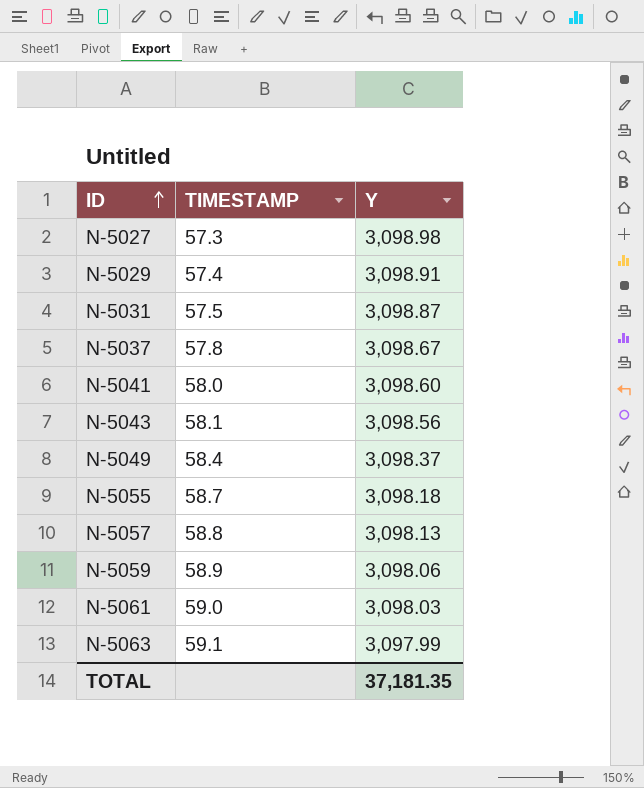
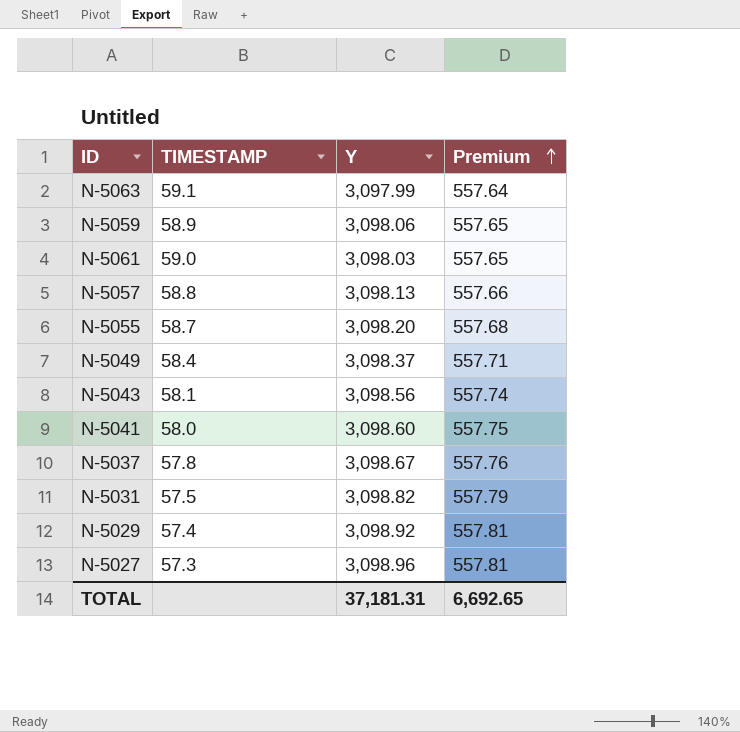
row order: ID ascending -> Premium ascending
column Premium | formula: none -> [Y] * 0.18
N-5055 | Y: 3,098.18 -> 3,098.20
N-5031 | Y: 3,098.87 -> 3,098.82
N-5029 | Y: 3,098.91 -> 3,098.92
N-5027 | Y: 3,098.98 -> 3,098.96
TOTAL | Y: 37,181.35 -> 37,181.31

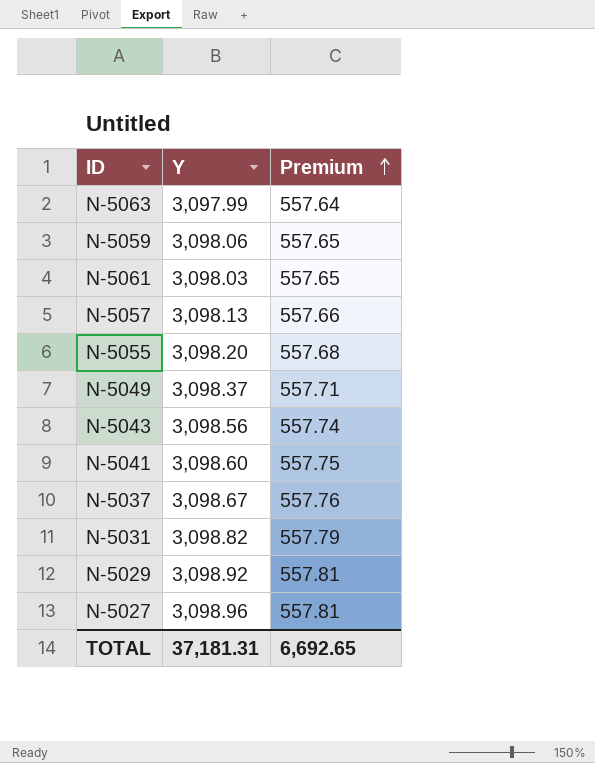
column TIMESTAMP | position: 2 -> none

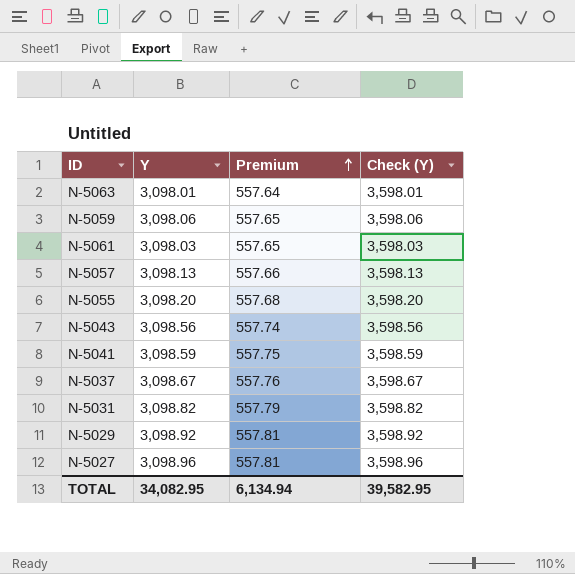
column Check (Y) | formula: none -> [Y] + 500
row N-5049: 3,098.37 | 557.71 -> none
N-5063 | Y: 3,097.99 -> 3,098.01
N-5041 | Y: 3,098.60 -> 3,098.59
TOTAL | Y: 37,181.31 -> 34,082.95
TOTAL | Premium: 6,692.65 -> 6,134.94

